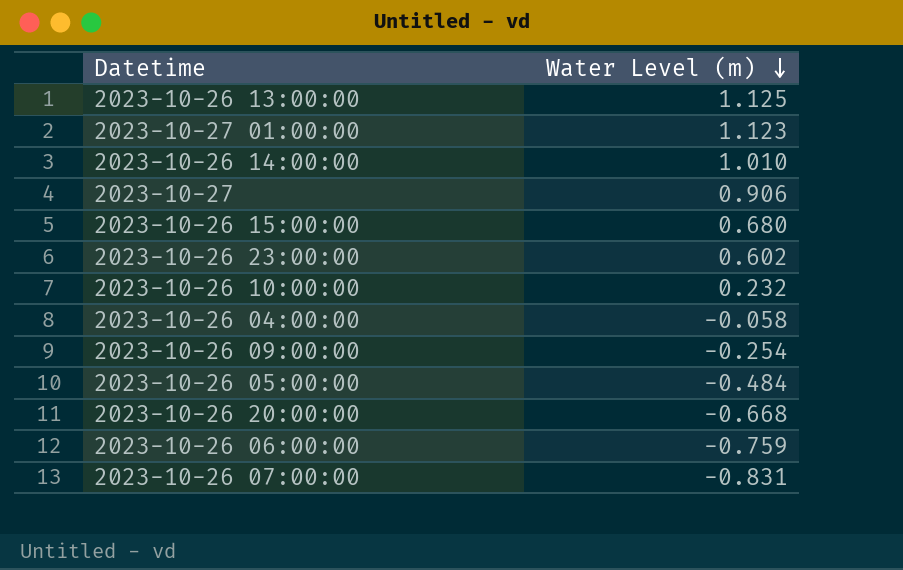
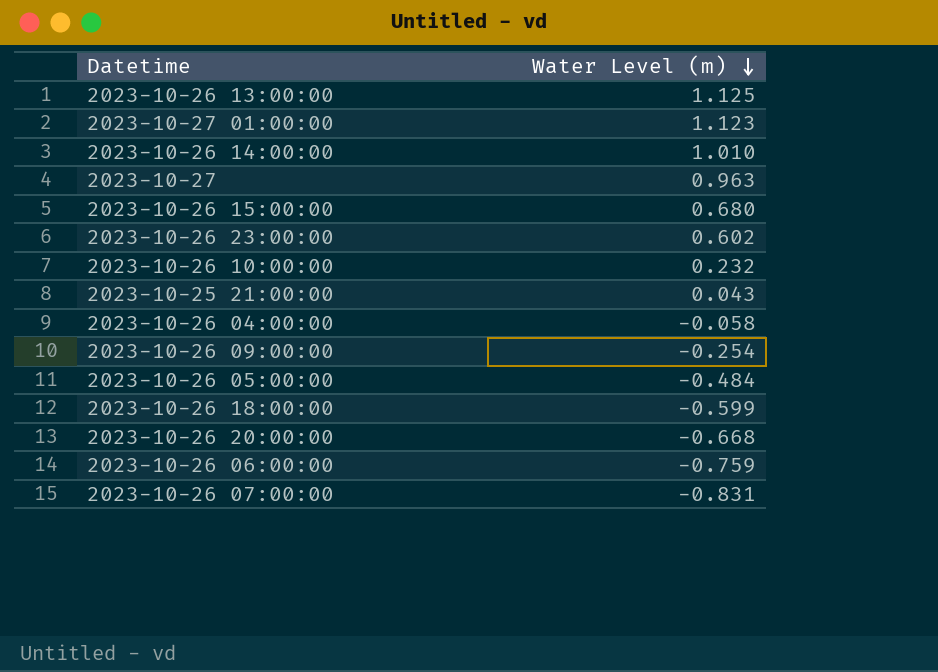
2023-10-27 | Water Level (m): 0.906 -> 0.963
row 2023-10-25 21:00:00: none -> 0.043
row 2023-10-26 18:00:00: none -> -0.599

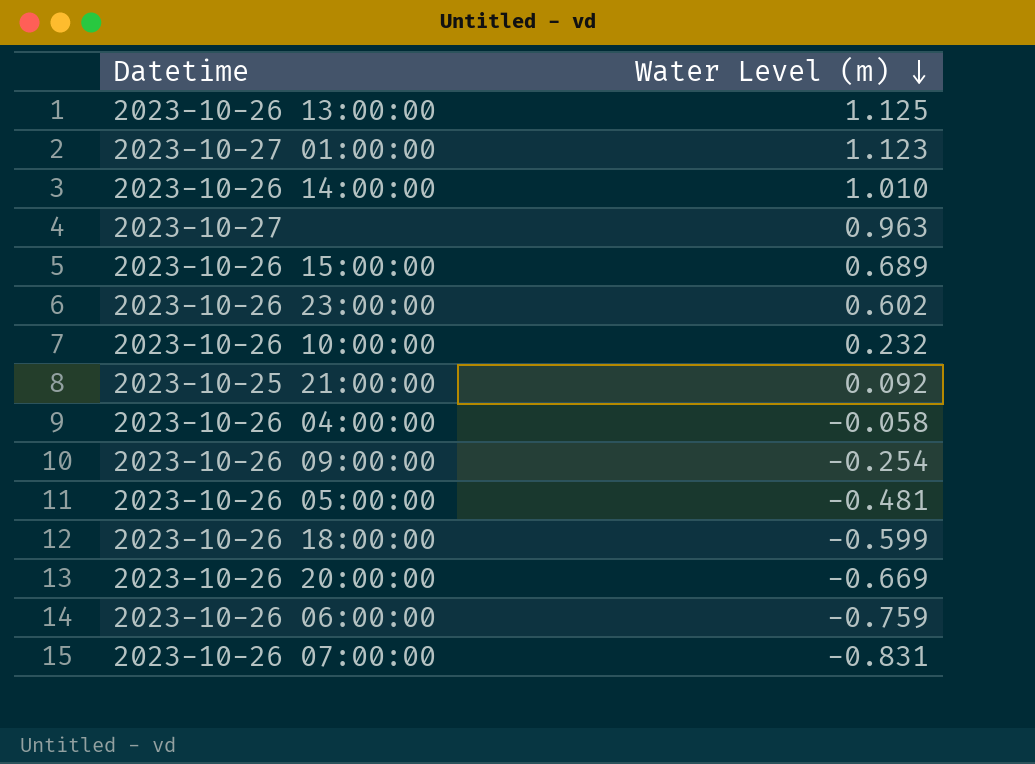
2023-10-26 15:00:00 | Water Level (m): 0.680 -> 0.689
2023-10-25 21:00:00 | Water Level (m): 0.043 -> 0.092
2023-10-26 05:00:00 | Water Level (m): -0.484 -> -0.481
2023-10-26 20:00:00 | Water Level (m): -0.668 -> -0.669

